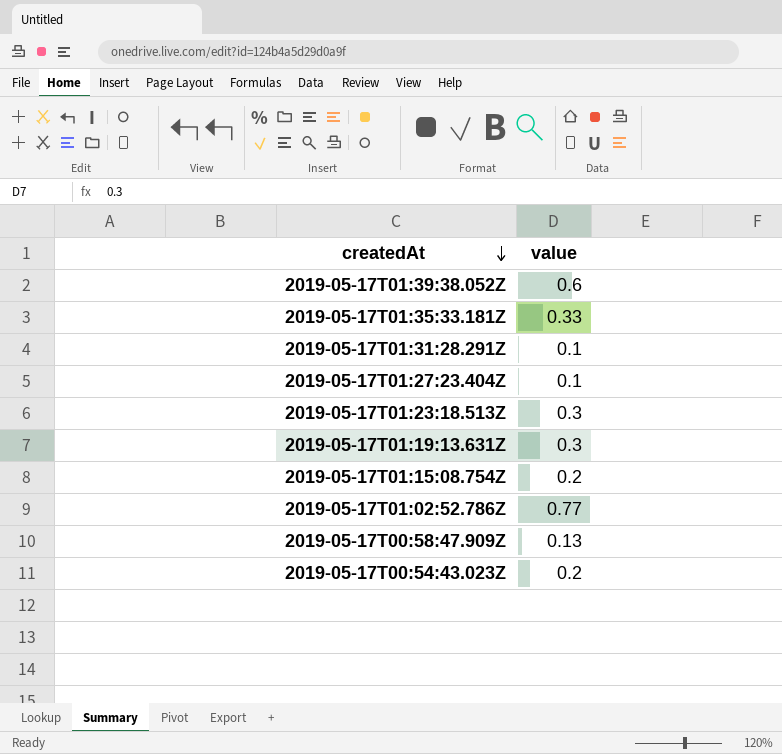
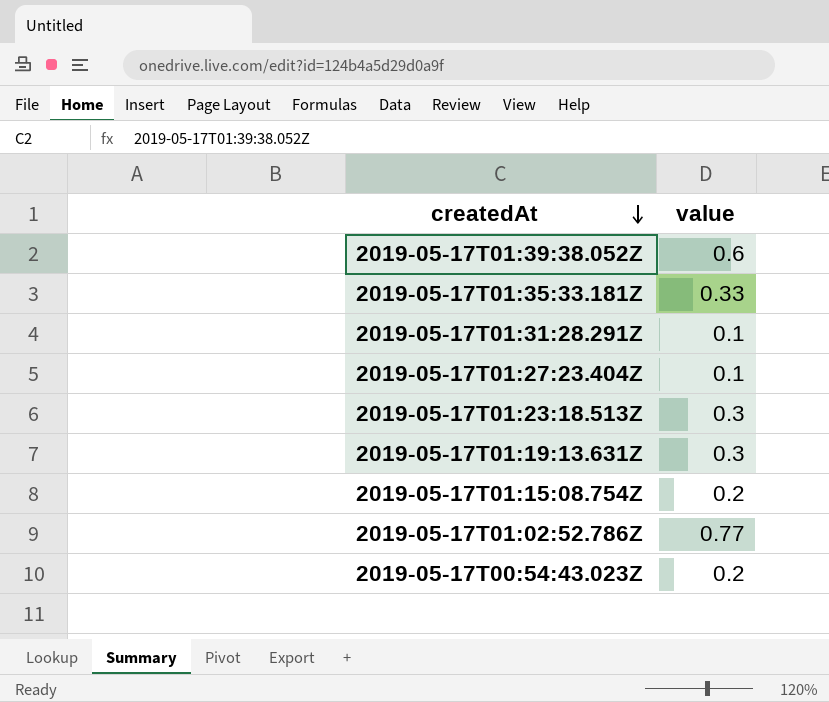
row 2019-05-17T00:58:47.909Z: 0.13 -> none

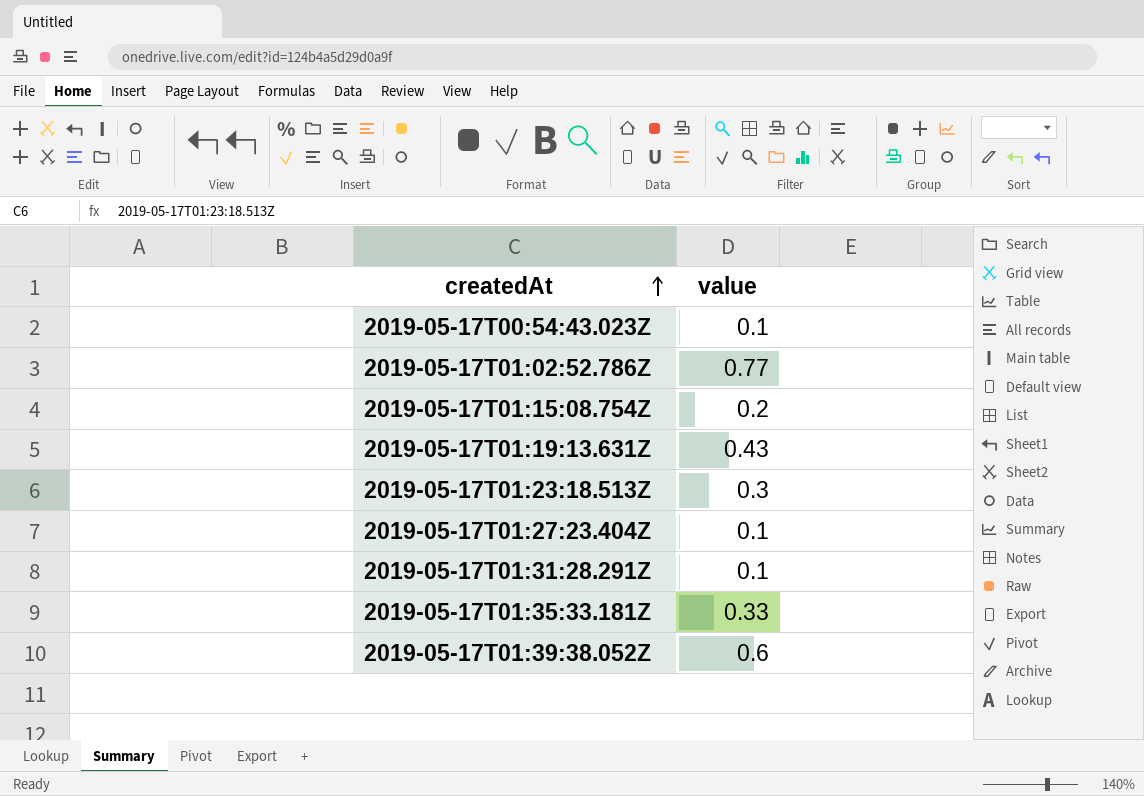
row order: createdAt descending -> createdAt ascending
2019-05-17T00:54:43.023Z | value: 0.2 -> 0.1
2019-05-17T01:19:13.631Z | value: 0.3 -> 0.43

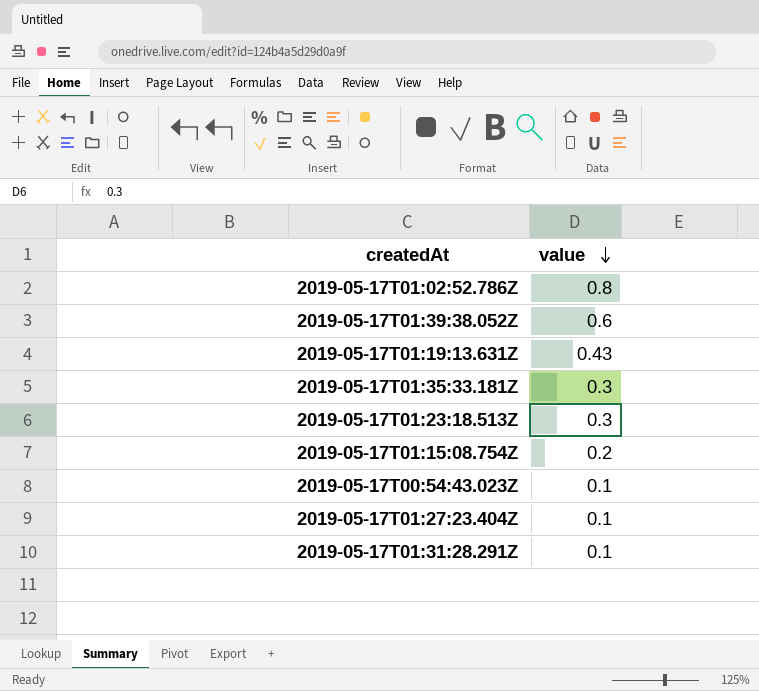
row order: createdAt ascending -> value descending
2019-05-17T01:02:52.786Z | value: 0.77 -> 0.8
2019-05-17T01:35:33.181Z | value: 0.33 -> 0.3

